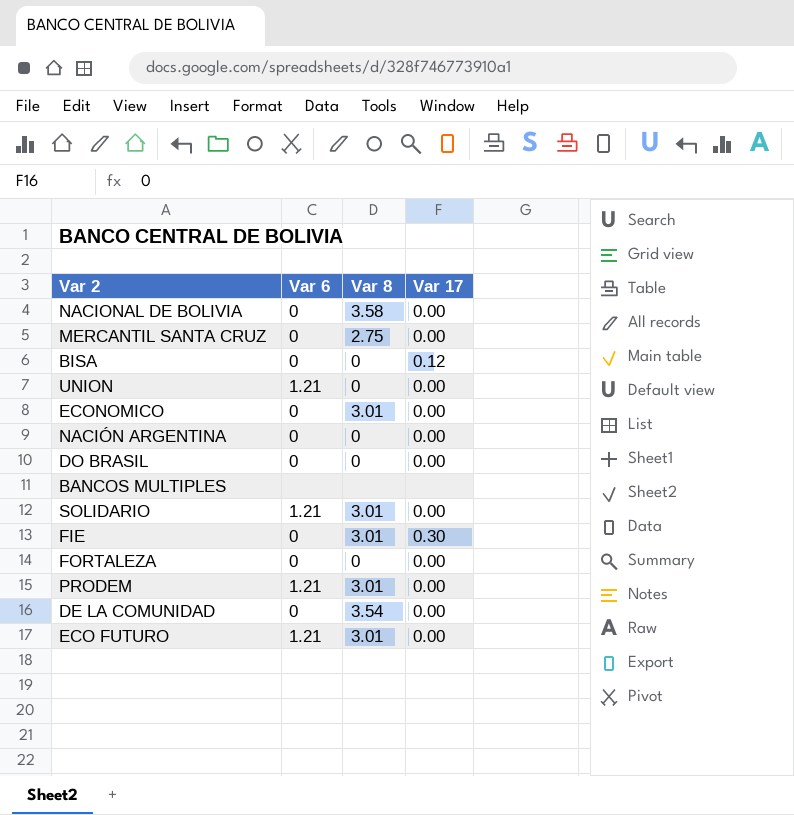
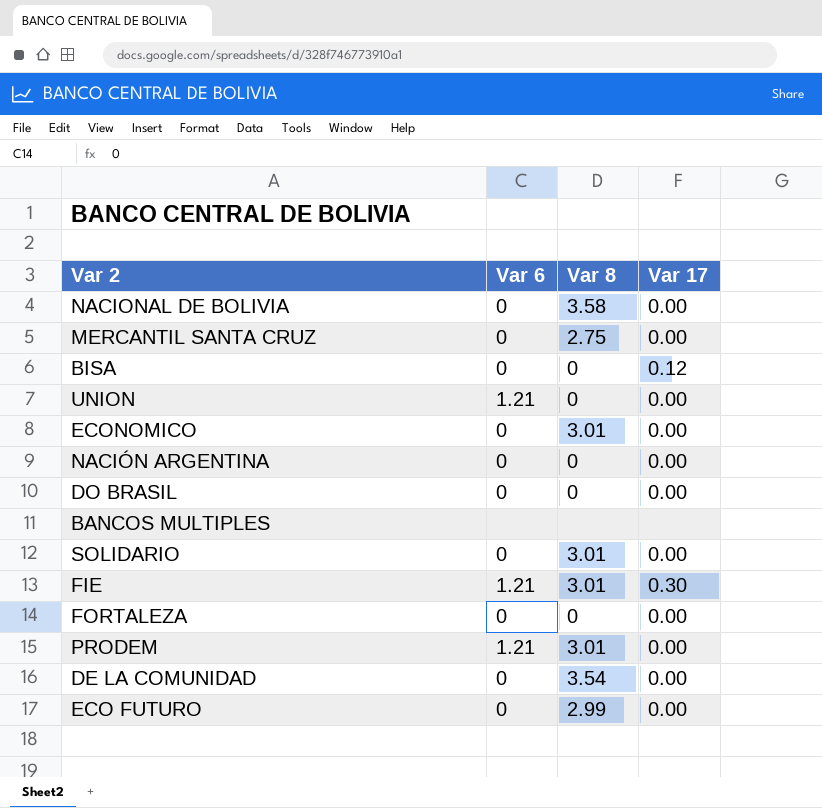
SOLIDARIO | Var 6: 1.21 -> 0
FIE | Var 6: 0 -> 1.21
ECO FUTURO | Var 6: 1.21 -> 0
ECO FUTURO | Var 8: 3.01 -> 2.99

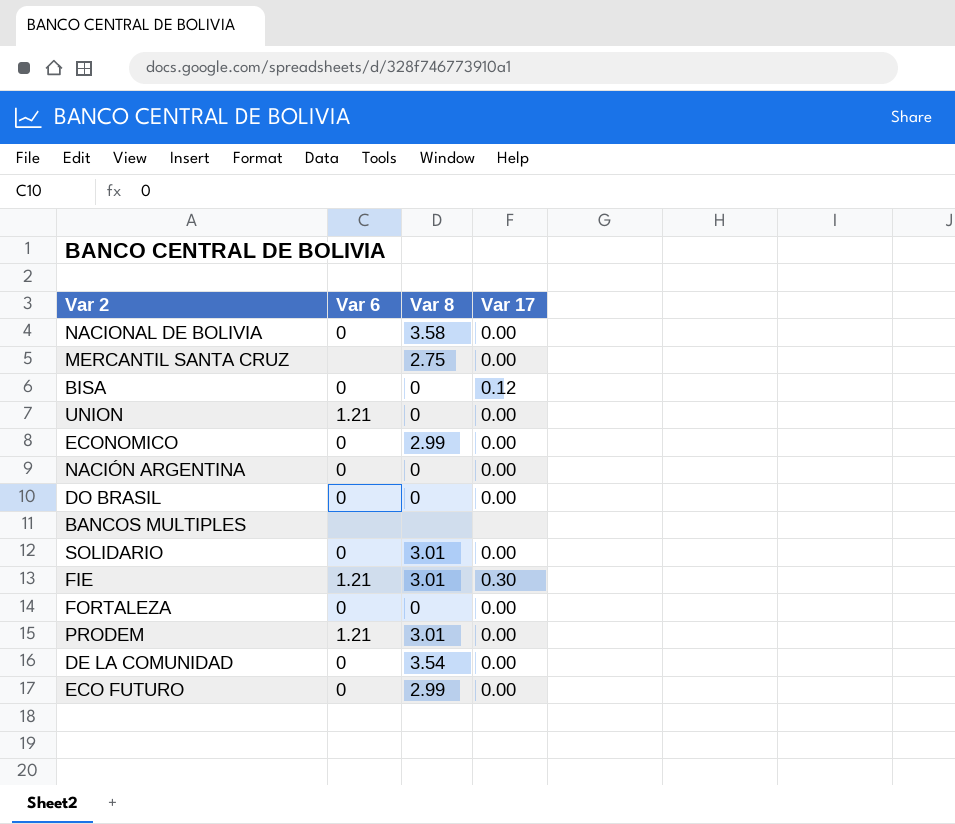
MERCANTIL SANTA CRUZ | Var 6: 0 -> none
ECONOMICO | Var 8: 3.01 -> 2.99

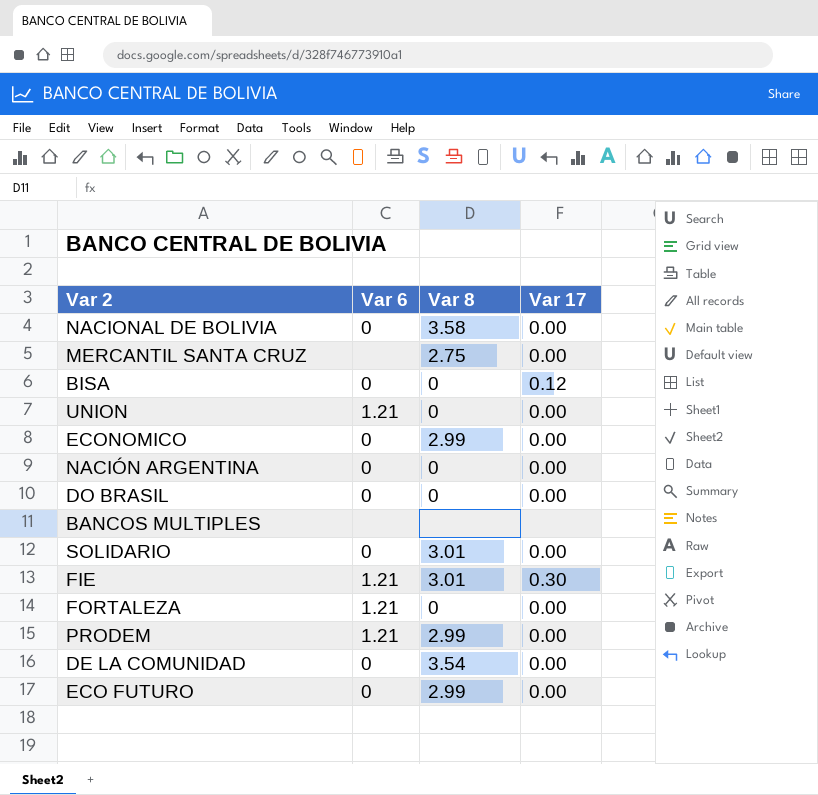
FORTALEZA | Var 6: 0 -> 1.21
PRODEM | Var 8: 3.01 -> 2.99

